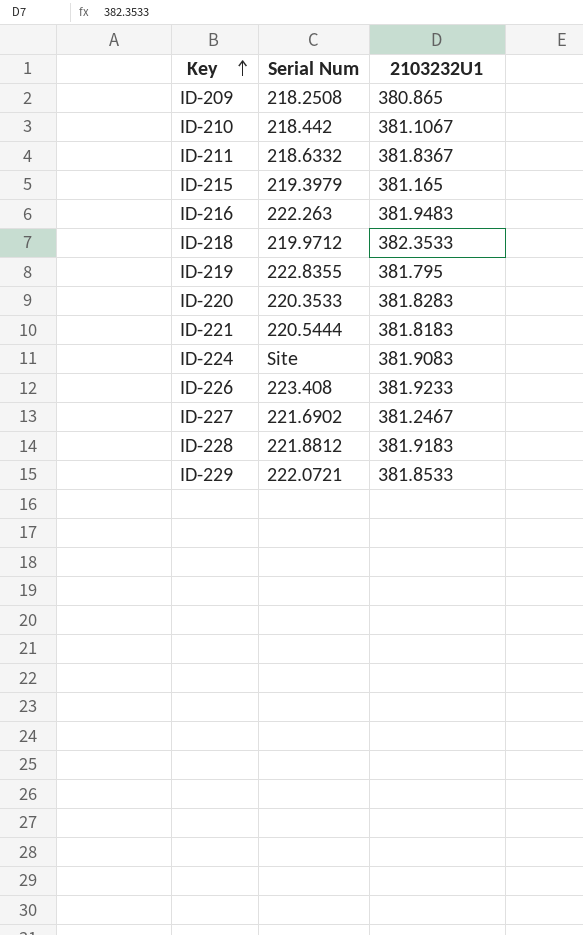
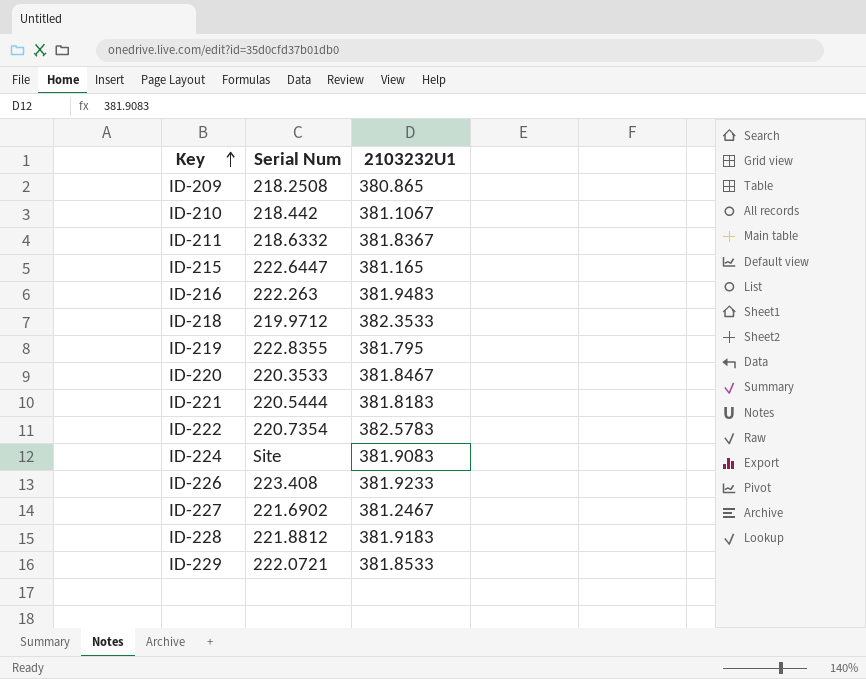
ID-215 | Serial Num: 219.3979 -> 222.6447
ID-220 | 2103232U1: 381.8283 -> 381.8467
row ID-222: none -> 220.7354 | 382.5783

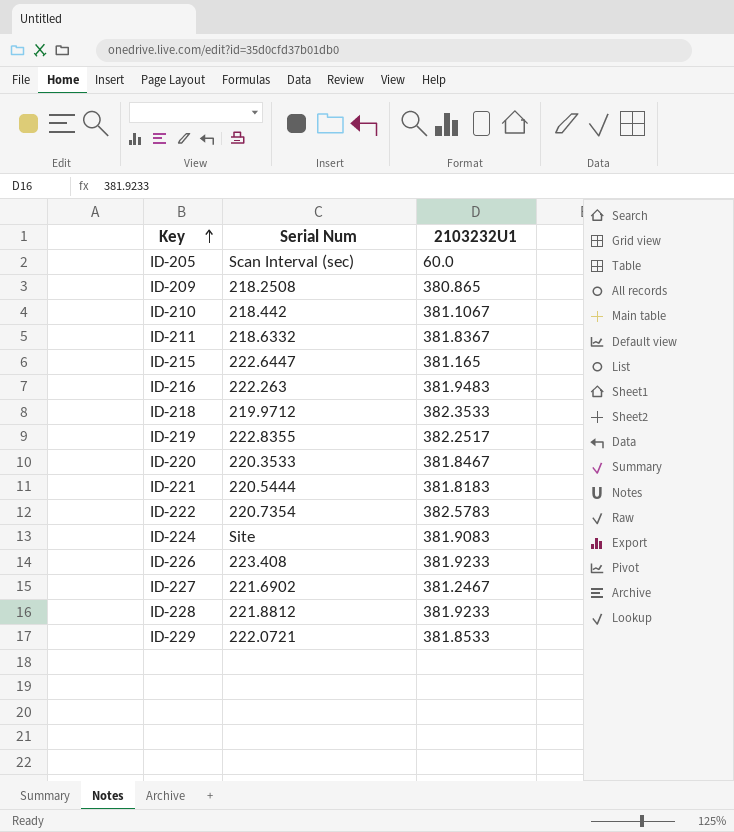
row ID-205: none -> Scan Interval (sec) | 60.0
ID-219 | 2103232U1: 381.795 -> 382.2517
ID-228 | 2103232U1: 381.9183 -> 381.9233

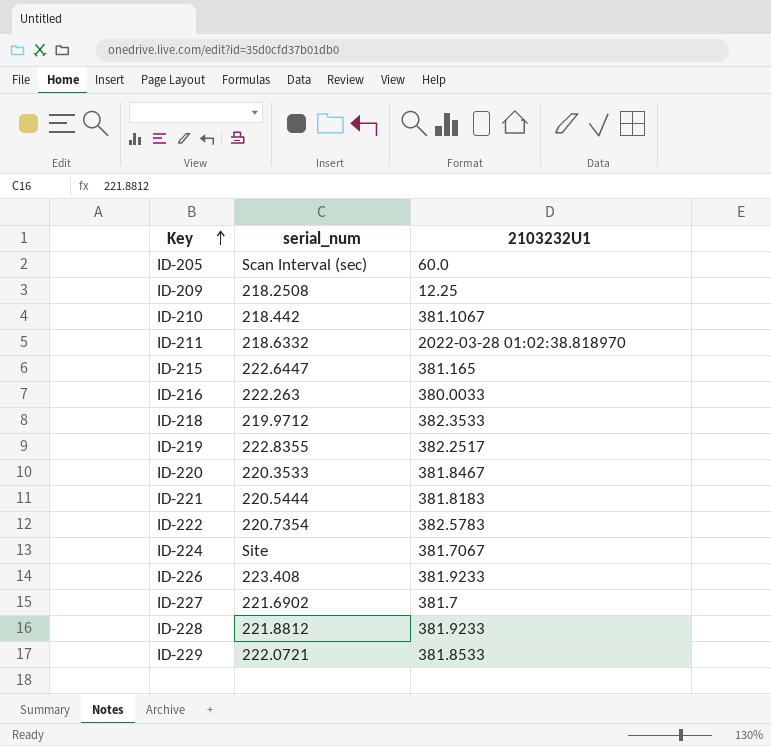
column name: Serial Num -> serial_num
ID-209 | 2103232U1: 380.865 -> 12.25
ID-211 | 2103232U1: 381.8367 -> 2022-03-28 01:02:38.818970
ID-216 | 2103232U1: 381.9483 -> 380.0033
ID-224 | 2103232U1: 381.9083 -> 381.7067
ID-227 | 2103232U1: 381.2467 -> 381.7

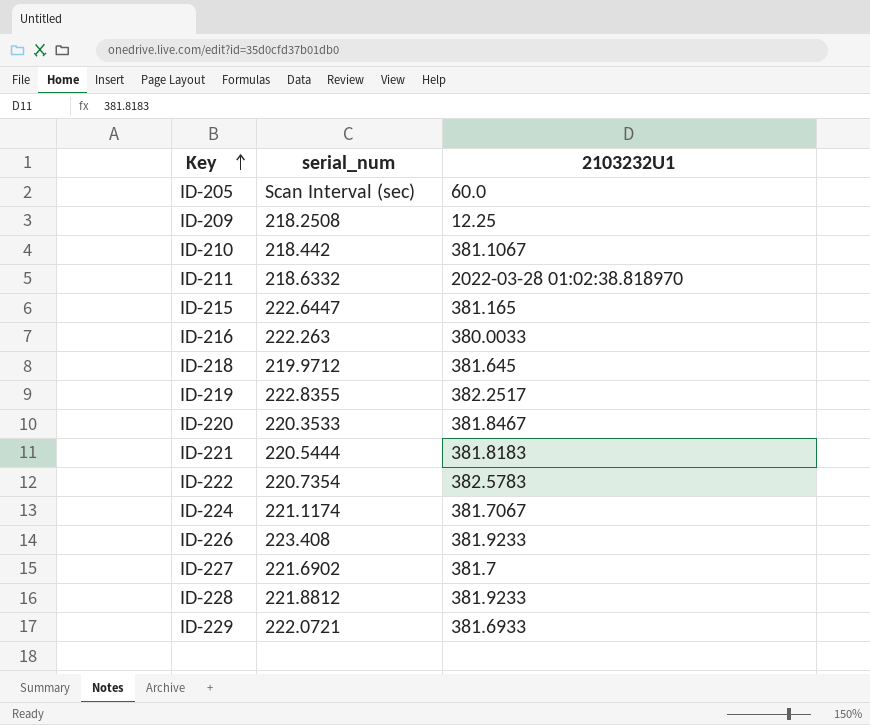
ID-218 | 2103232U1: 382.3533 -> 381.645
ID-224 | serial_num: Site -> 221.1174
ID-229 | 2103232U1: 381.8533 -> 381.6933

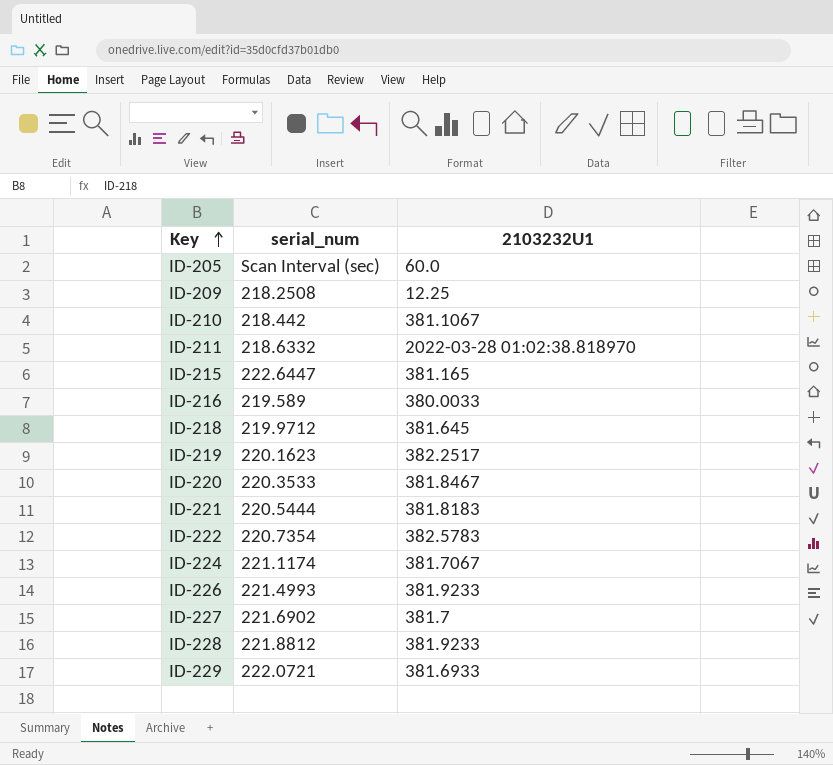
ID-216 | serial_num: 222.263 -> 219.589
ID-219 | serial_num: 222.8355 -> 220.1623
ID-226 | serial_num: 223.408 -> 221.4993

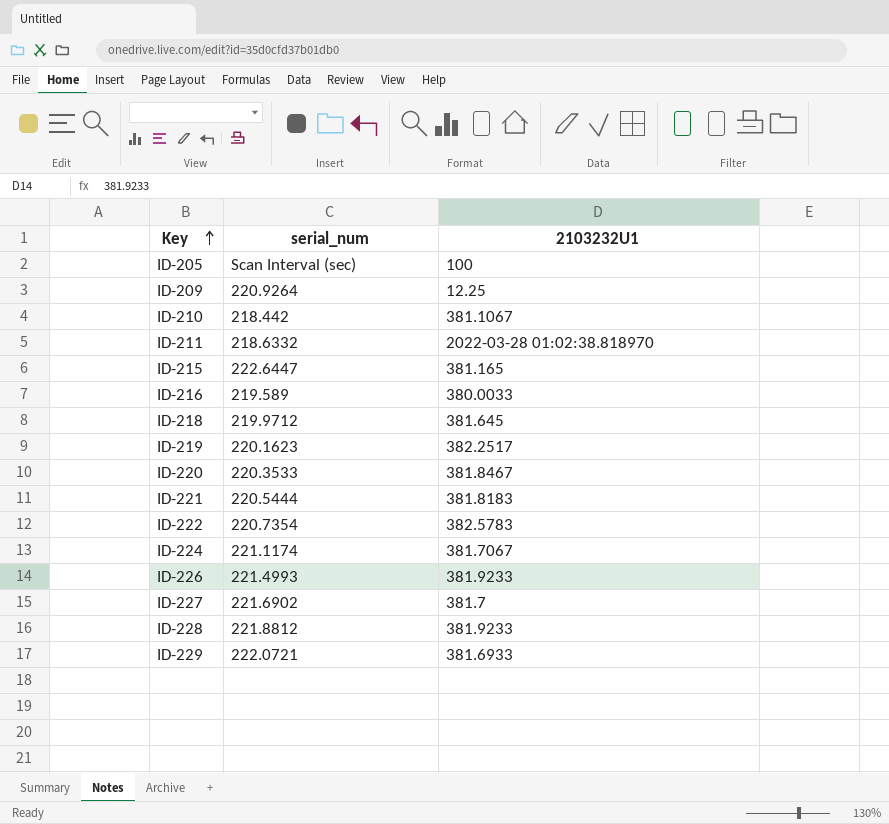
ID-205 | 2103232U1: 60.0 -> 100
ID-209 | serial_num: 218.2508 -> 220.9264

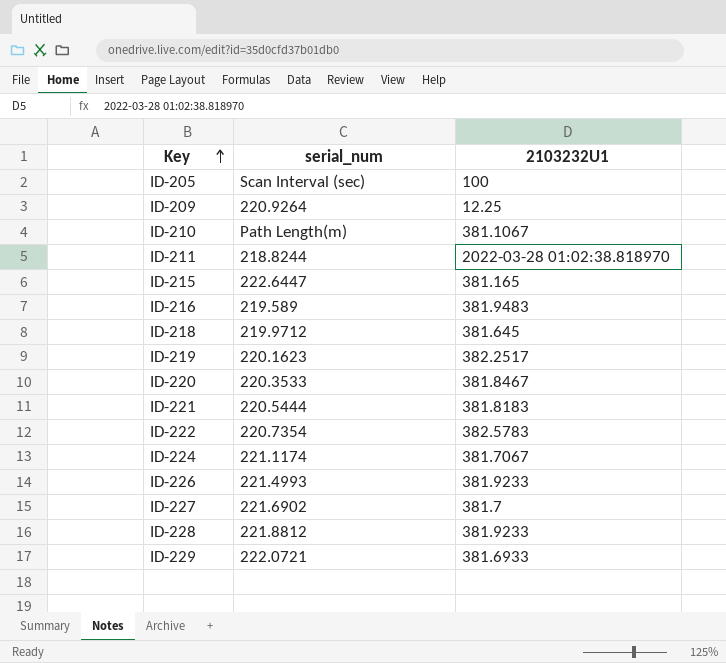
ID-210 | serial_num: 218.442 -> Path Length(m)
ID-211 | serial_num: 218.6332 -> 218.8244
ID-216 | 2103232U1: 380.0033 -> 381.9483

